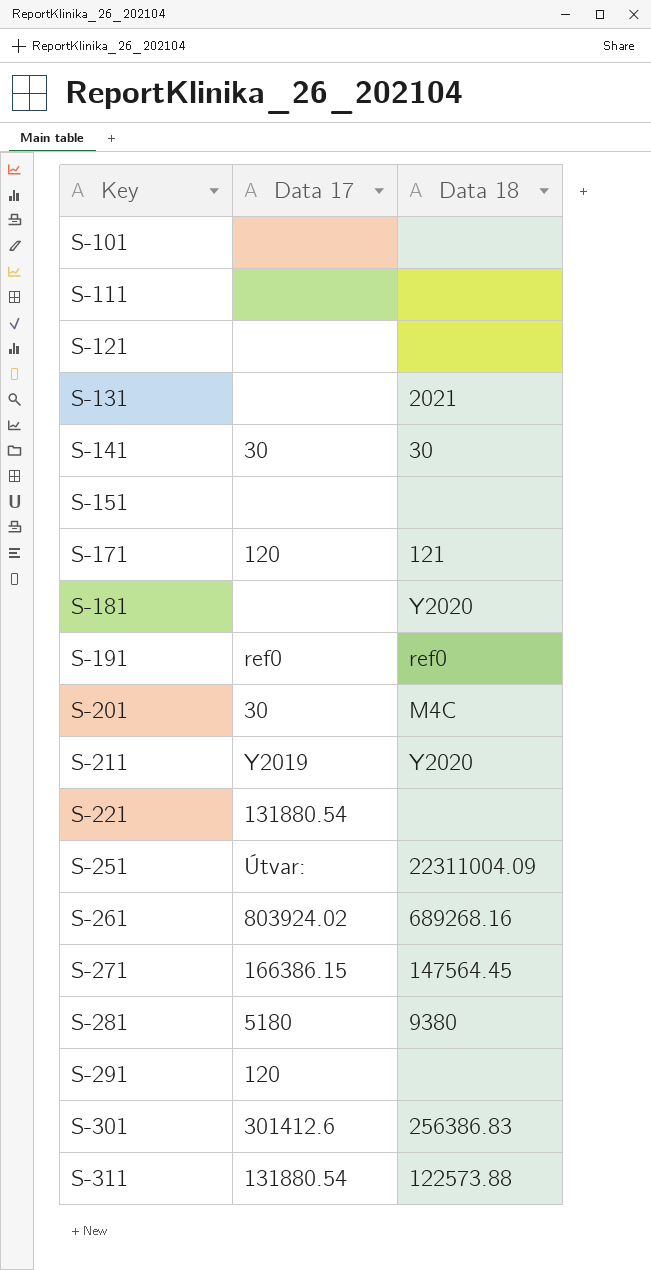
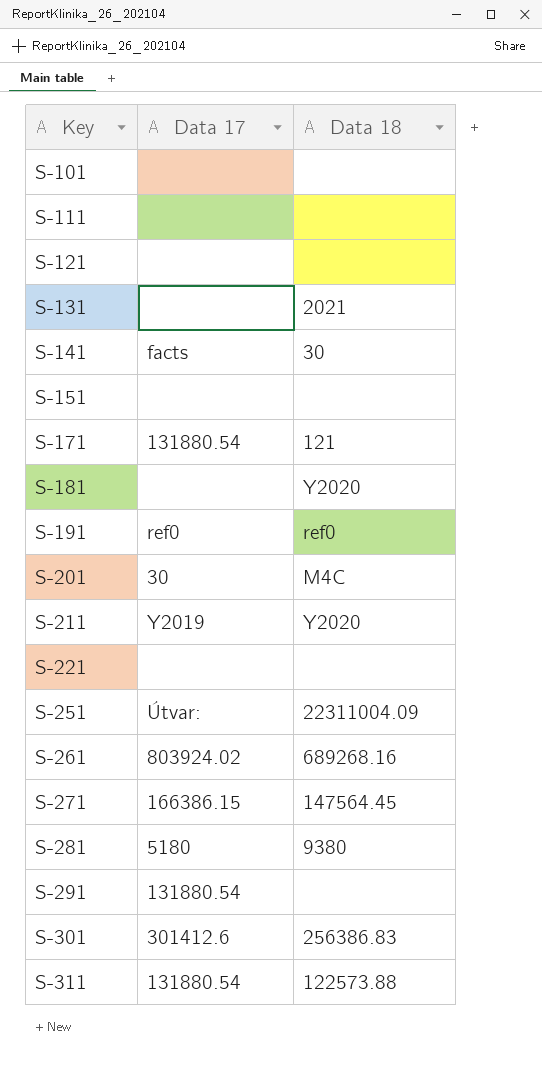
S-141 | Data 17: 30 -> facts
S-171 | Data 17: 120 -> 131880.54
S-221 | Data 17: 131880.54 -> none
S-291 | Data 17: 120 -> 131880.54

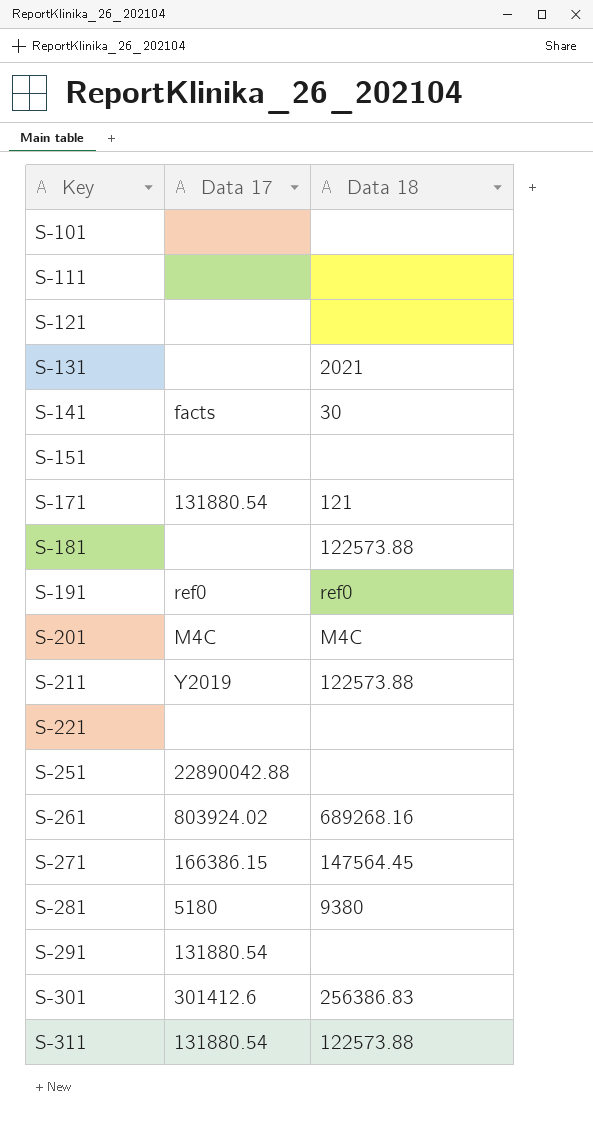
S-181 | Data 18: Y2020 -> 122573.88
S-201 | Data 17: 30 -> M4C
S-211 | Data 18: Y2020 -> 122573.88
S-251 | Data 17: Útvar: -> 22890042.88
S-251 | Data 18: 22311004.09 -> none

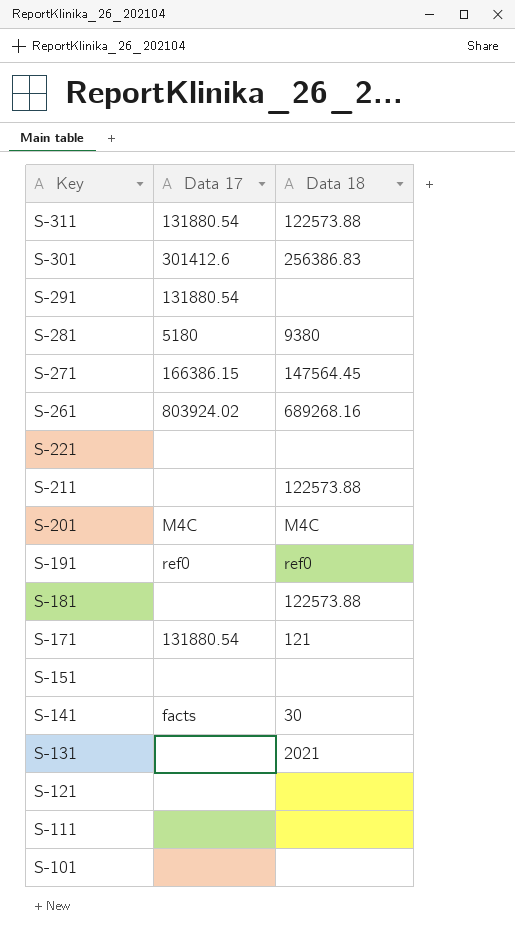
row order: Key ascending -> Key descending
row S-251: 22890042.88 | none -> none
S-211 | Data 17: Y2019 -> none

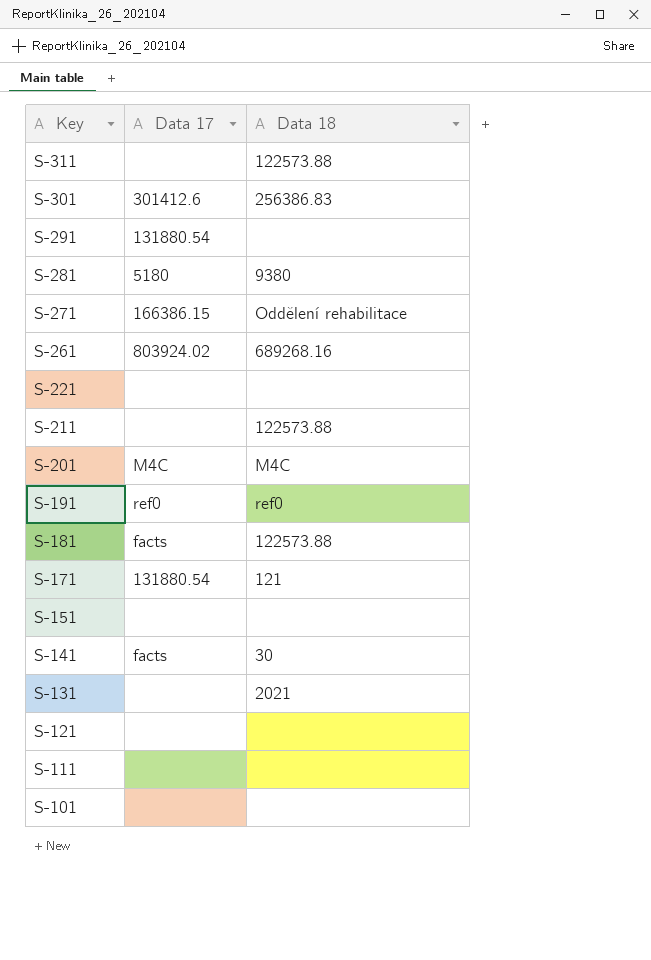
S-311 | Data 17: 131880.54 -> none
S-271 | Data 18: 147564.45 -> Oddělení rehabilitace
S-181 | Data 17: none -> facts

